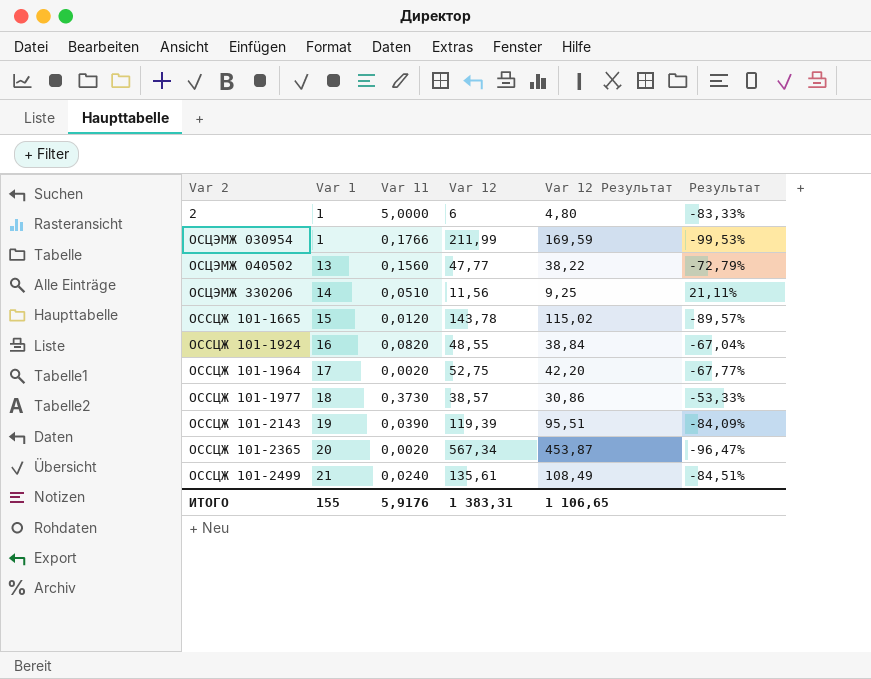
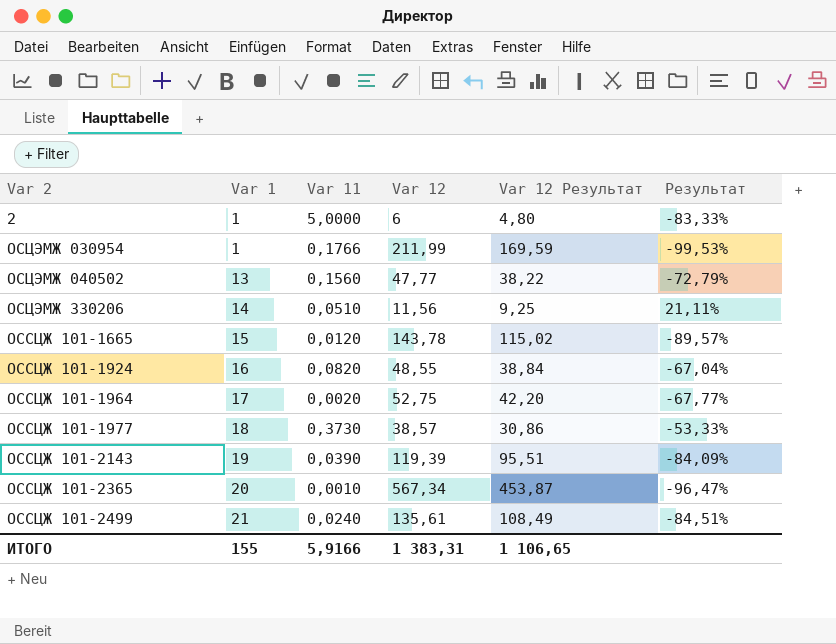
ОССЦЖ 101-2365 | Var 11: 0,0020 -> 0,0010
ИТОГО | Var 11: 5,9176 -> 5,9166

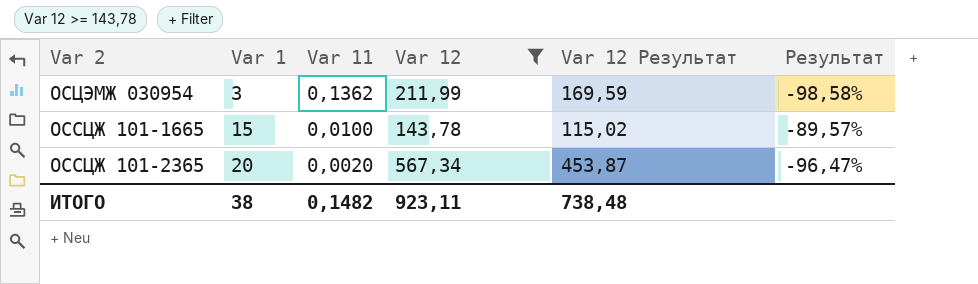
filter: none -> Var 12 >= 143,78
ОСЦЭМЖ 030954 | Var 1: 1 -> 3
ОСЦЭМЖ 030954 | Var 11: 0,1766 -> 0,1362
ОСЦЭМЖ 030954 | Результат: -99,53% -> -98,58%
ОССЦЖ 101-1665 | Var 11: 0,0120 -> 0,0100
ОССЦЖ 101-2365 | Var 11: 0,0010 -> 0,0020
ИТОГО | Var 1: 155 -> 38
ИТОГО | Var 11: 5,9166 -> 0,1482
ИТОГО | Var 12: 1 383,31 -> 923,11
ИТОГО | Var 12 Результат: 1 106,65 -> 738,48

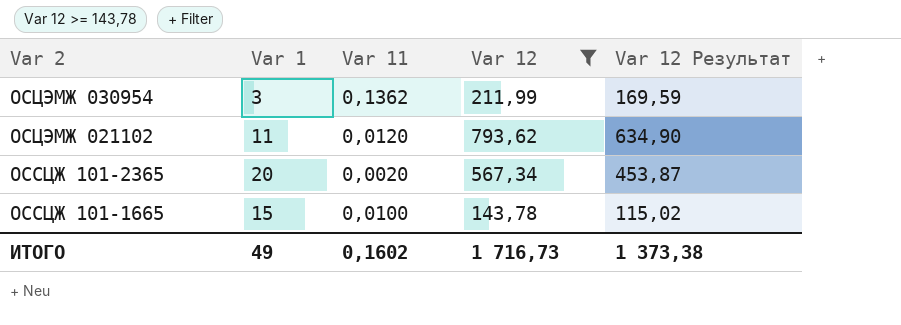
row order: Var 1 ascending -> Var 2 descending
column Результат | formula: ([Var 1] - [Var 12]) / [Var 12] -> none
row ОСЦЭМЖ 021102: none -> 11 | 0,0120 | 793,62 | 634,90
ИТОГО | Var 1: 38 -> 49
ИТОГО | Var 11: 0,1482 -> 0,1602
ИТОГО | Var 12: 923,11 -> 1 716,73
ИТОГО | Var 12 Результат: 738,48 -> 1 373,38

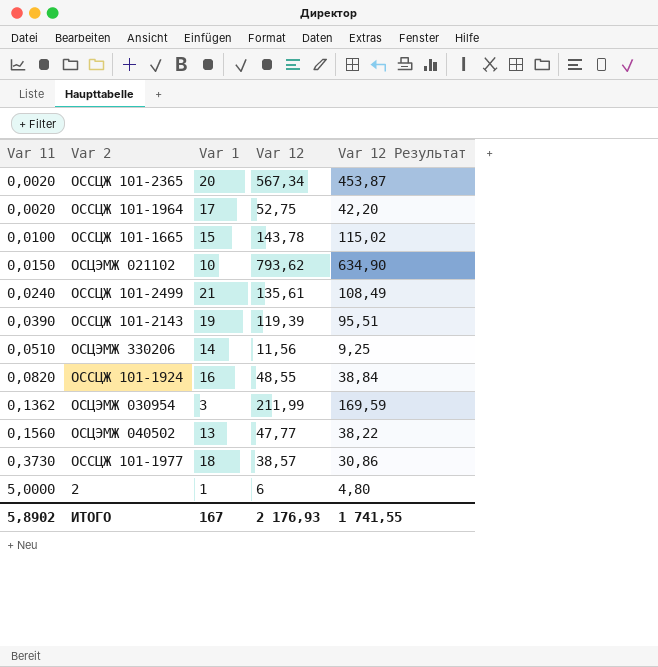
filter: Var 12 >= 143,78 -> none
row order: Var 2 descending -> Var 11 ascending
column Var 11 | position: 3 -> 1
ОСЦЭМЖ 021102 | Var 11: 0,0120 -> 0,0150
ОСЦЭМЖ 021102 | Var 1: 11 -> 10
ИТОГО | Var 11: 0,1602 -> 5,8902
ИТОГО | Var 1: 49 -> 167
ИТОГО | Var 12: 1 716,73 -> 2 176,93
ИТОГО | Var 12 Результат: 1 373,38 -> 1 741,55

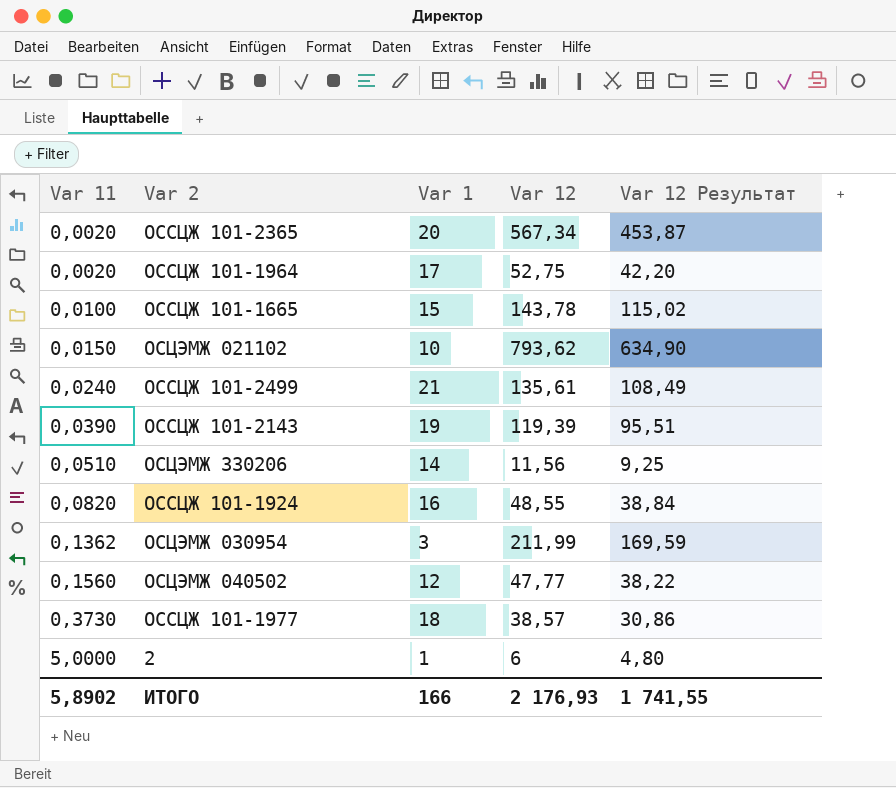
ОСЦЭМЖ 040502 | Var 1: 13 -> 12
ИТОГО | Var 1: 167 -> 166

